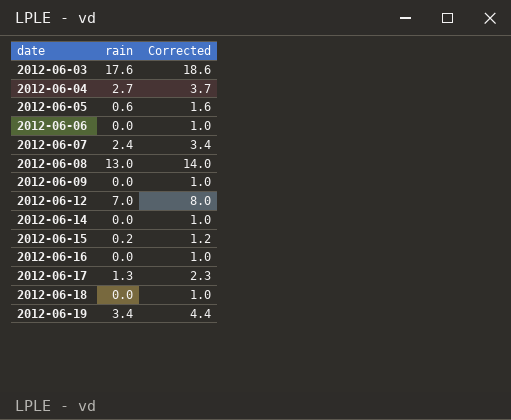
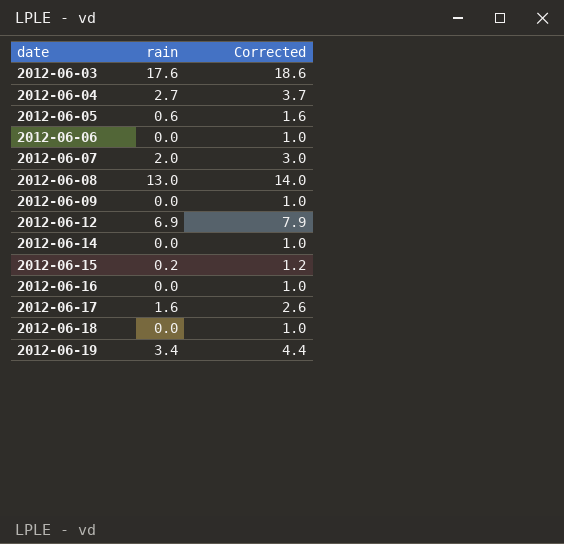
2012-06-07 | rain: 2.4 -> 2.0
2012-06-07 | Corrected: 3.4 -> 3.0
2012-06-12 | rain: 7.0 -> 6.9
2012-06-12 | Corrected: 8.0 -> 7.9
2012-06-17 | rain: 1.3 -> 1.6
2012-06-17 | Corrected: 2.3 -> 2.6

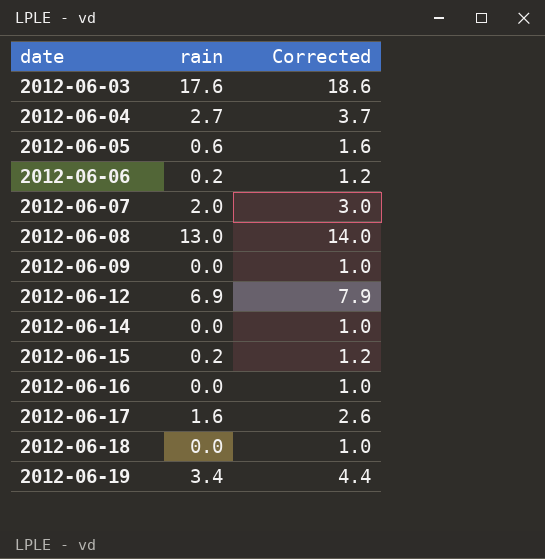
2012-06-06 | rain: 0.0 -> 0.2
2012-06-06 | Corrected: 1.0 -> 1.2

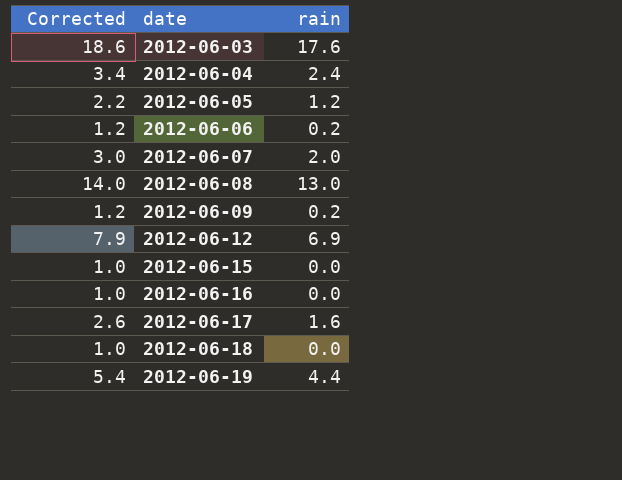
column Corrected | position: 3 -> 1
row 2012-06-14: 0.0 | 1.0 -> none
2012-06-04 | Corrected: 3.7 -> 3.4
2012-06-04 | rain: 2.7 -> 2.4
2012-06-05 | Corrected: 1.6 -> 2.2
2012-06-05 | rain: 0.6 -> 1.2
2012-06-09 | Corrected: 1.0 -> 1.2
2012-06-09 | rain: 0.0 -> 0.2
2012-06-15 | Corrected: 1.2 -> 1.0
2012-06-15 | rain: 0.2 -> 0.0
2012-06-19 | Corrected: 4.4 -> 5.4
2012-06-19 | rain: 3.4 -> 4.4

